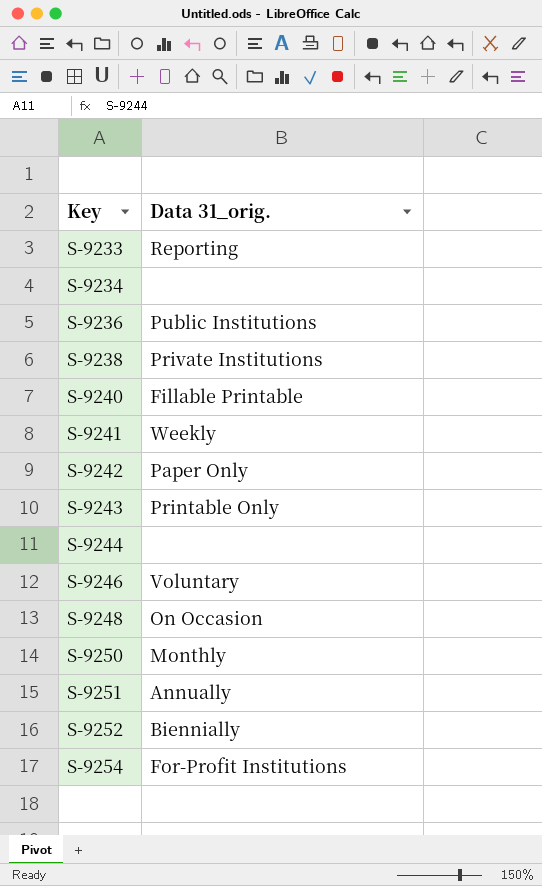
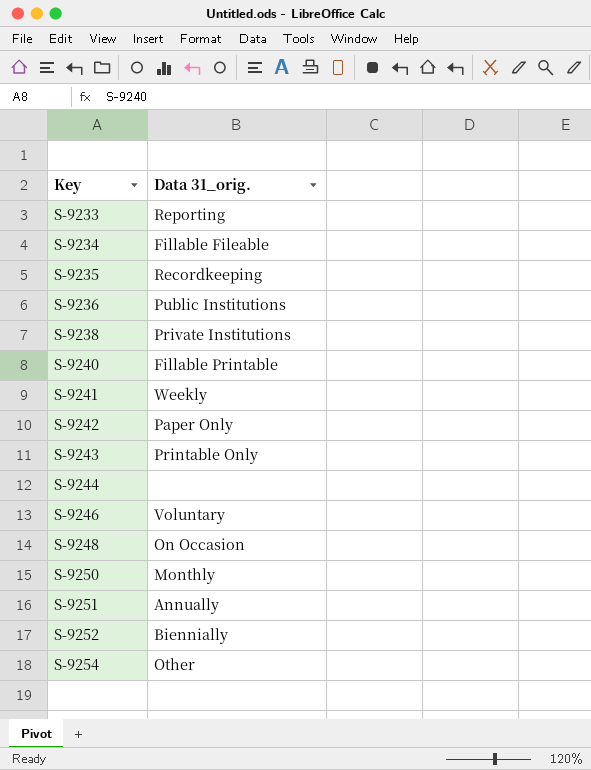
S-9234 | Data 31_orig.: none -> Fillable Fileable
row S-9235: none -> Recordkeeping
S-9254 | Data 31_orig.: For-Profit Institutions -> Other

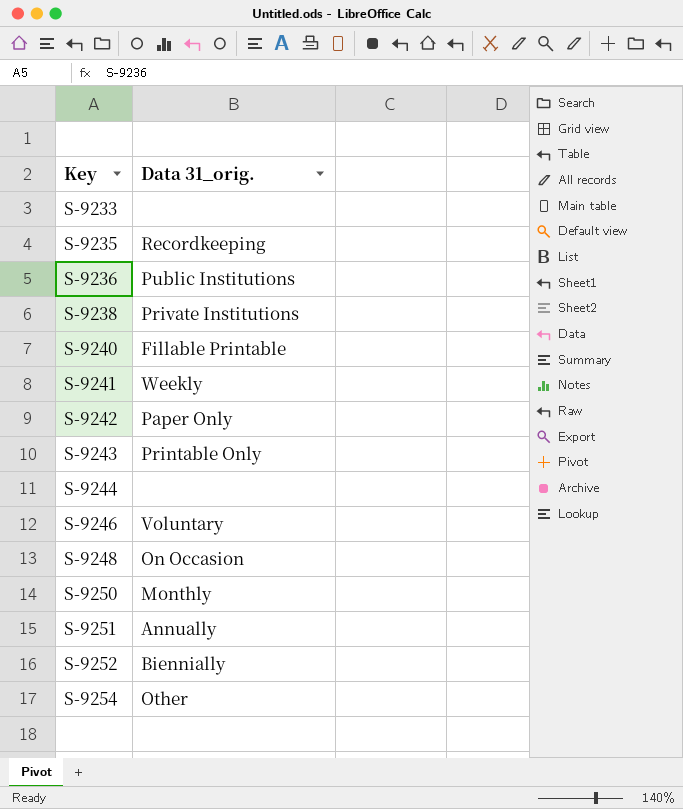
row S-9234: Fillable Fileable -> none
S-9233 | Data 31_orig.: Reporting -> none

